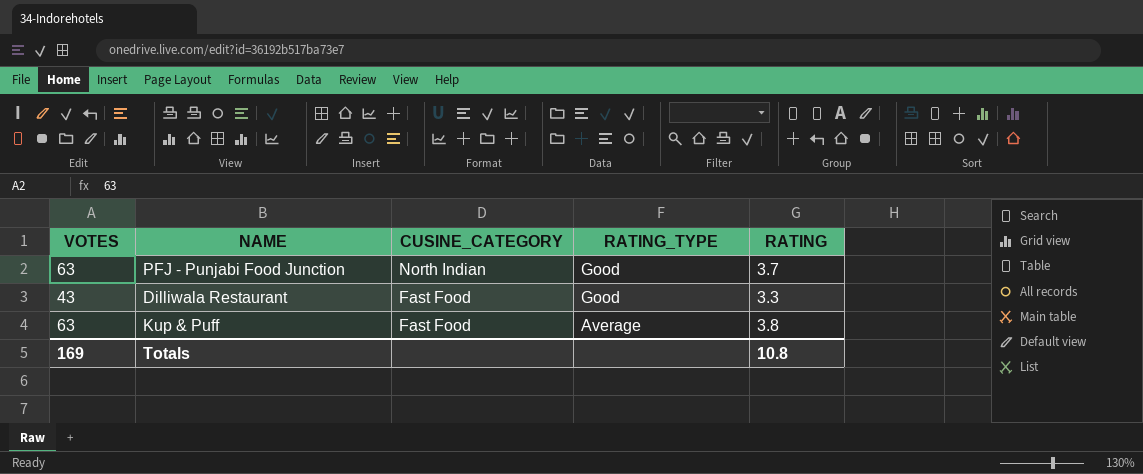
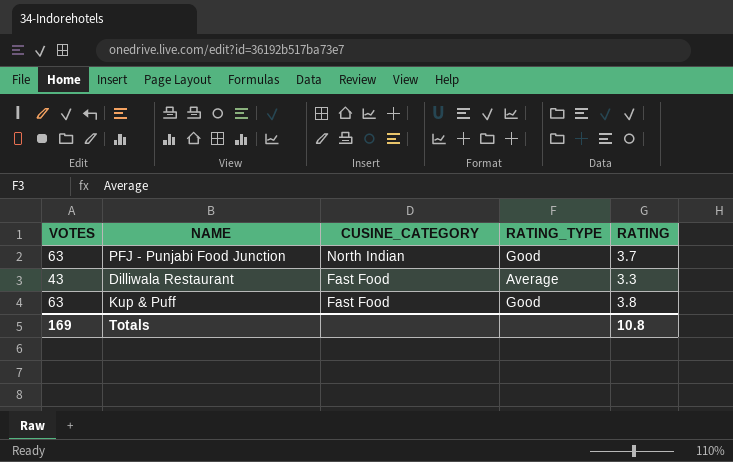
Dilliwala Restaurant | RATING_TYPE: Good -> Average
Kup & Puff | RATING_TYPE: Average -> Good

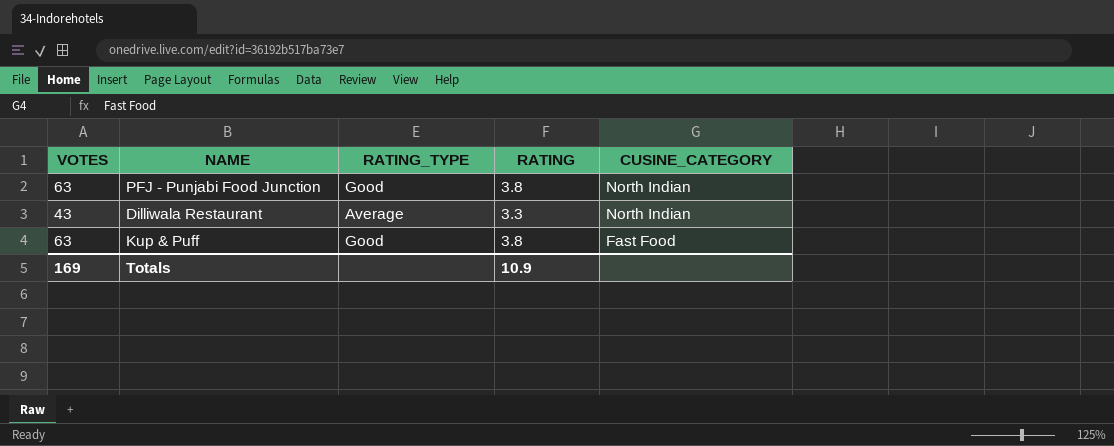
column CUSINE_CATEGORY | position: 3 -> 5
PFJ - Punjabi Food Junction | RATING: 3.7 -> 3.8
Dilliwala Restaurant | CUSINE_CATEGORY: Fast Food -> North Indian
Totals | RATING: 10.8 -> 10.9

